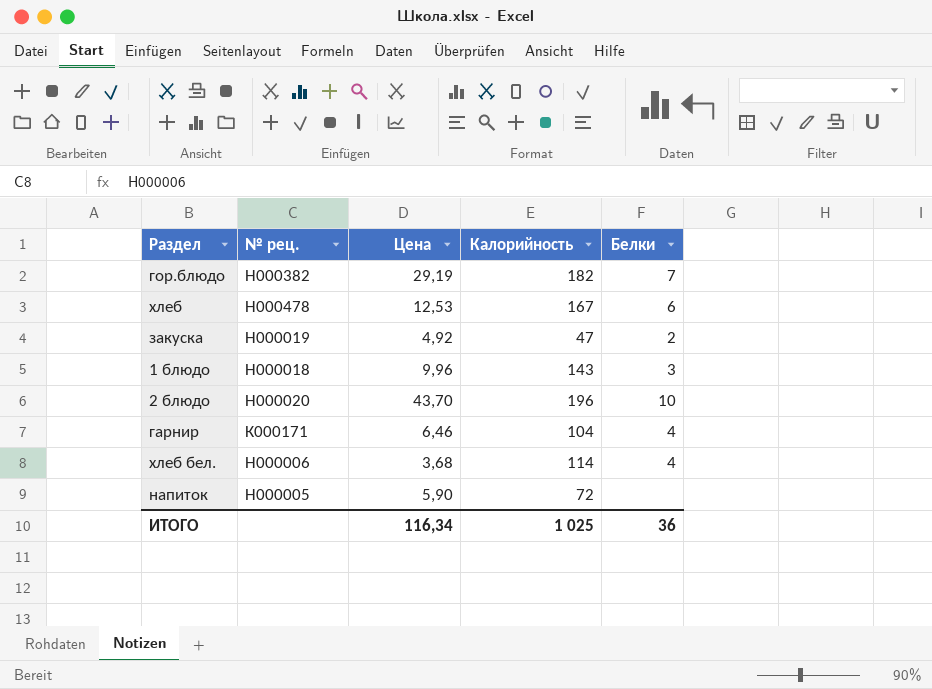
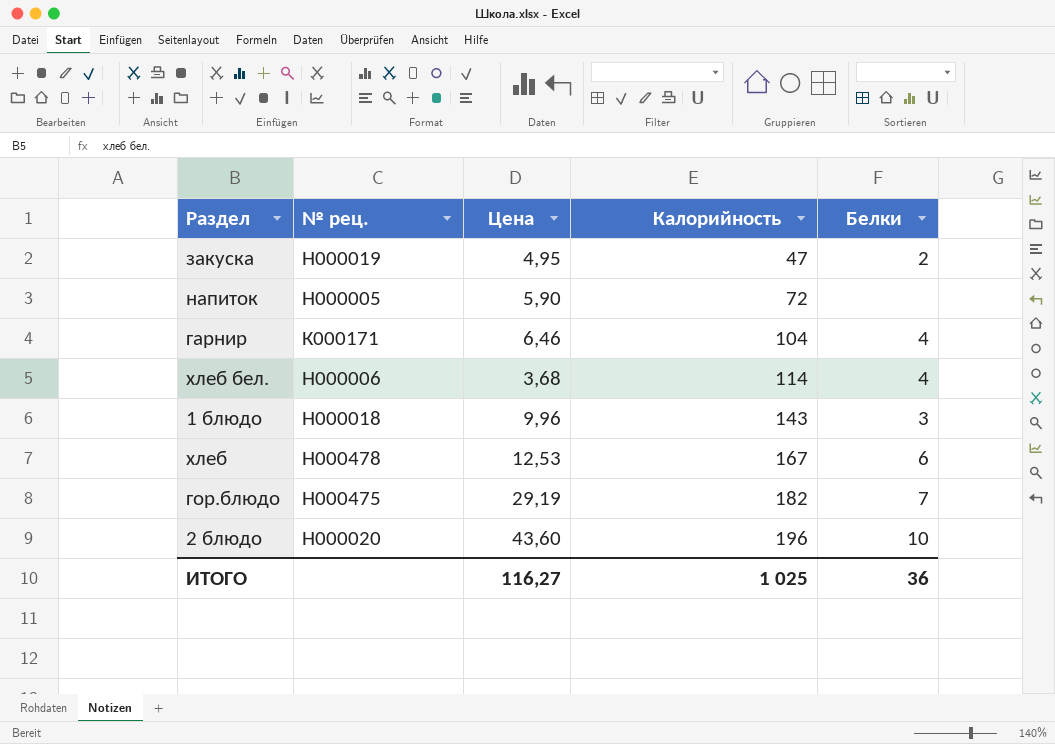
row order: none -> Калорийность ascending
закуска | Цена: 4,92 -> 4,95
гор.блюдо | № рец.: Н000382 -> Н000475
2 блюдо | Цена: 43,70 -> 43,60
ИТОГО | Цена: 116,34 -> 116,27

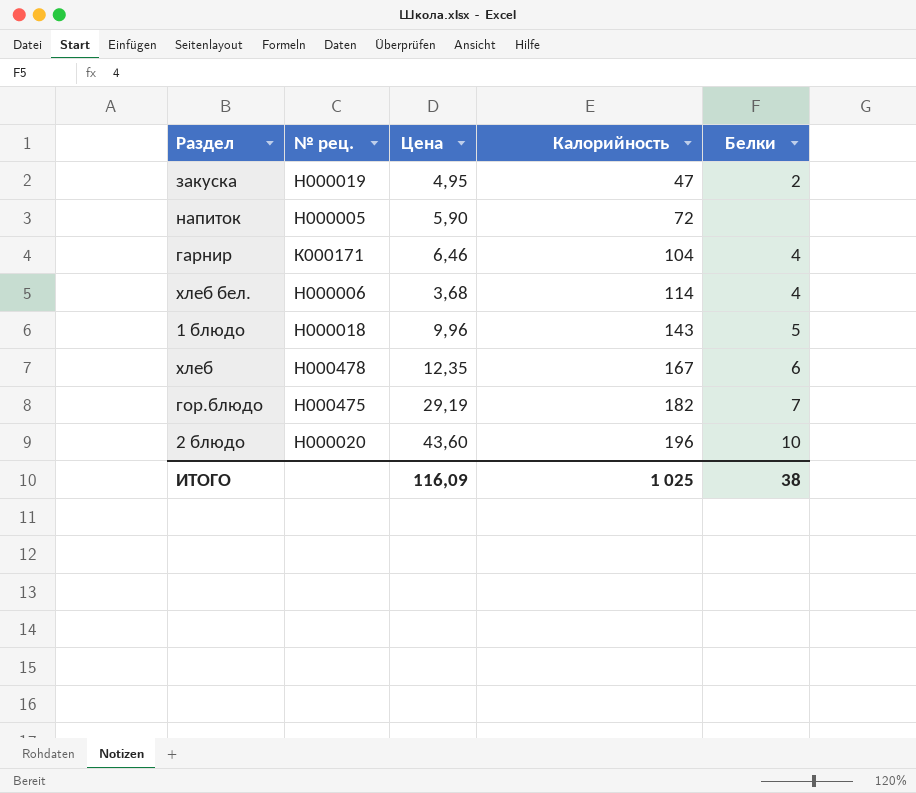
1 блюдо | Белки: 3 -> 5
хлеб | Цена: 12,53 -> 12,35
ИТОГО | Цена: 116,27 -> 116,09
ИТОГО | Белки: 36 -> 38

